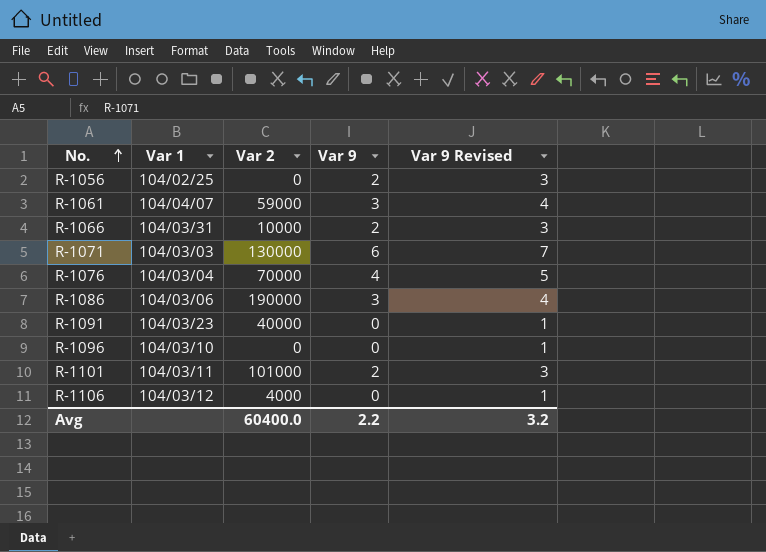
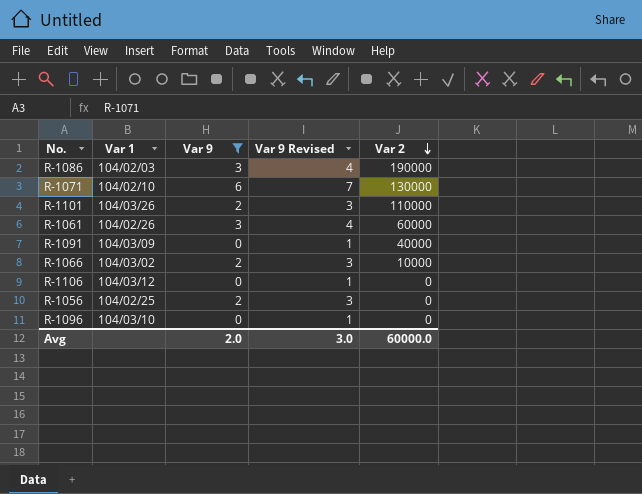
filter: none -> Var 9 != 4
row order: No. ascending -> Var 2 descending
column Var 2 | position: 3 -> 5
R-1086 | Var 1: 104/03/06 -> 104/02/03
R-1071 | Var 1: 104/03/03 -> 104/02/10
R-1101 | Var 1: 104/03/11 -> 104/03/26
R-1101 | Var 2: 101000 -> 110000
R-1061 | Var 1: 104/04/07 -> 104/02/26
R-1061 | Var 2: 59000 -> 60000
R-1091 | Var 1: 104/03/23 -> 104/03/09
R-1066 | Var 1: 104/03/31 -> 104/03/02
R-1106 | Var 2: 4000 -> 0
Avg | Var 9: 2.2 -> 2.0
Avg | Var 9 Revised: 3.2 -> 3.0
Avg | Var 2: 60400.0 -> 60000.0

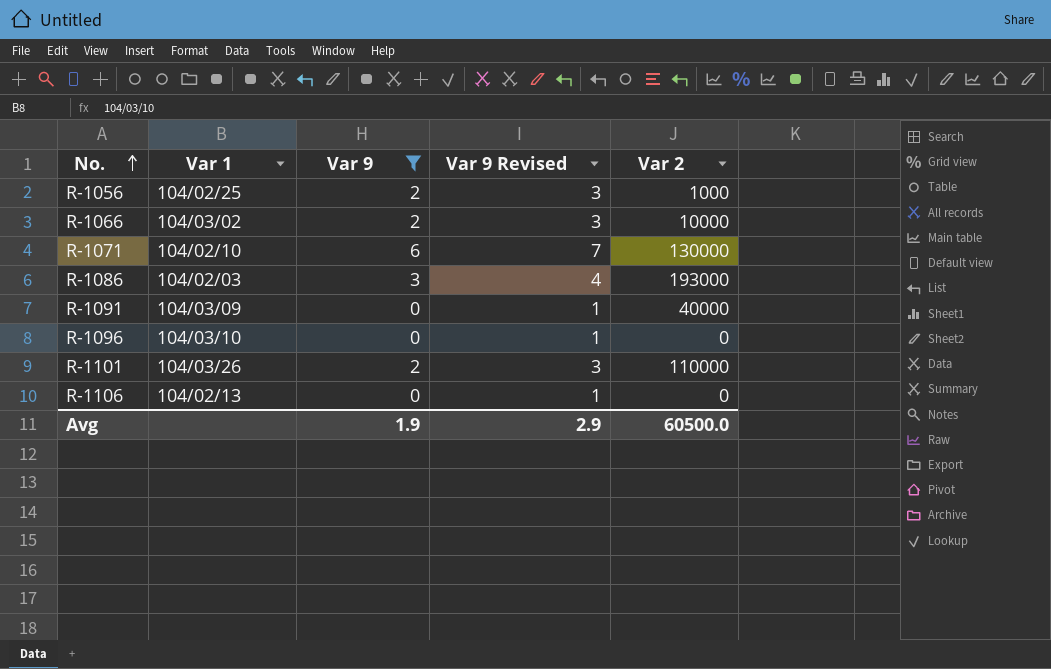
row order: Var 2 descending -> No. ascending
row R-1061: 104/02/26 | 3 | 4 | 60000 -> none
R-1056 | Var 2: 0 -> 1000
R-1086 | Var 2: 190000 -> 193000
R-1106 | Var 1: 104/03/12 -> 104/02/13
Avg | Var 9: 2.0 -> 1.9
Avg | Var 9 Revised: 3.0 -> 2.9
Avg | Var 2: 60000.0 -> 60500.0

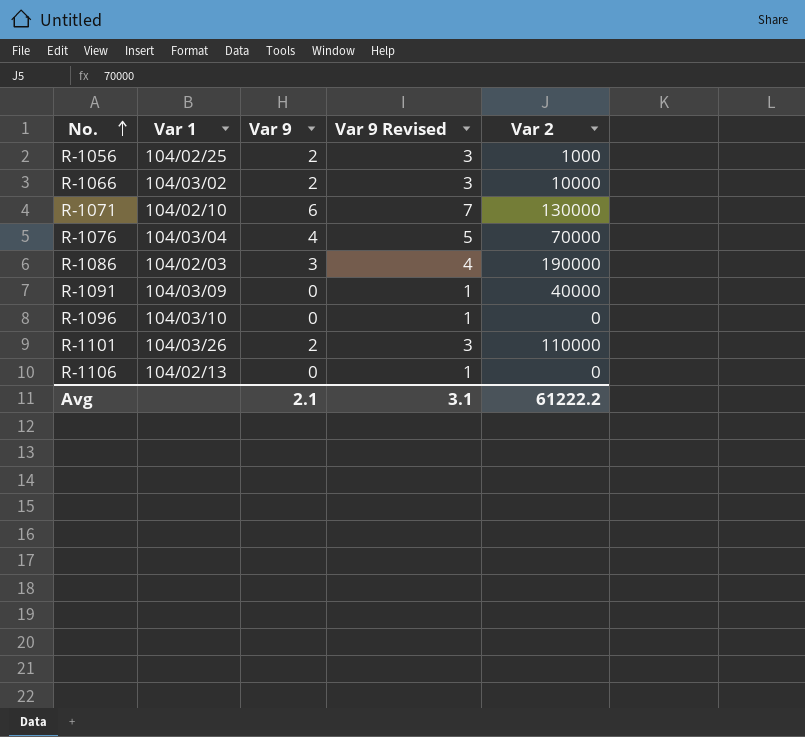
filter: Var 9 != 4 -> none
R-1086 | Var 2: 193000 -> 190000
Avg | Var 9: 1.9 -> 2.1
Avg | Var 9 Revised: 2.9 -> 3.1
Avg | Var 2: 60500.0 -> 61222.2

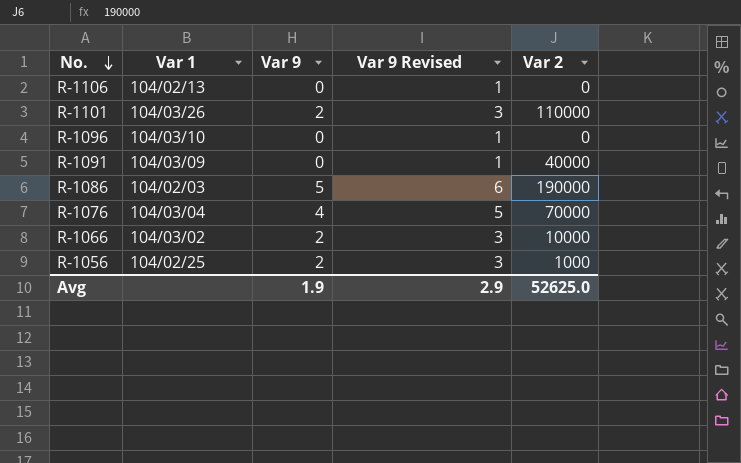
row order: No. ascending -> No. descending
row R-1071: 104/02/10 | 6 | 7 | 130000 -> none
R-1086 | Var 9: 3 -> 5
R-1086 | Var 9 Revised: 4 -> 6
Avg | Var 9: 2.1 -> 1.9
Avg | Var 9 Revised: 3.1 -> 2.9
Avg | Var 2: 61222.2 -> 52625.0

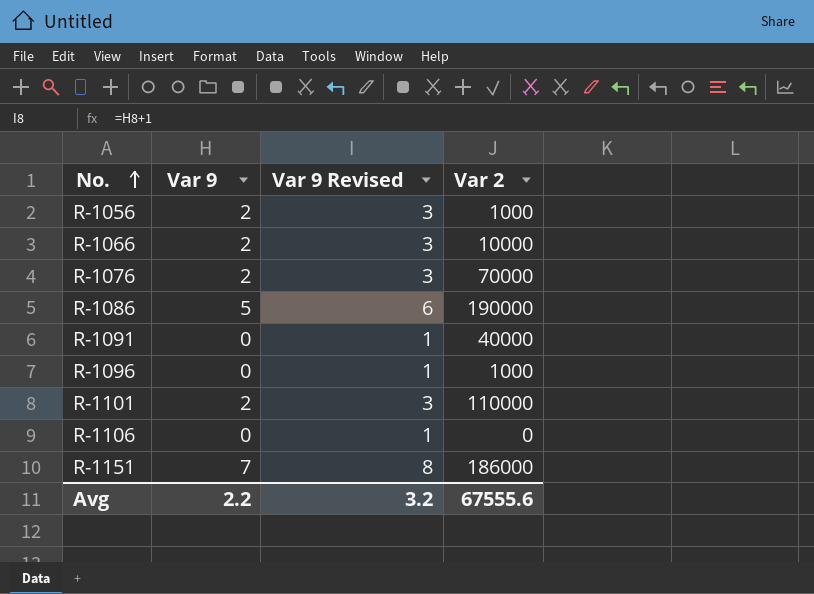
row order: No. descending -> No. ascending
column Var 1 | position: 2 -> none
R-1076 | Var 9: 4 -> 2
R-1076 | Var 9 Revised: 5 -> 3
R-1096 | Var 2: 0 -> 1000
row R-1151: none -> 7 | 8 | 186000
Avg | Var 9: 1.9 -> 2.2
Avg | Var 9 Revised: 2.9 -> 3.2
Avg | Var 2: 52625.0 -> 67555.6

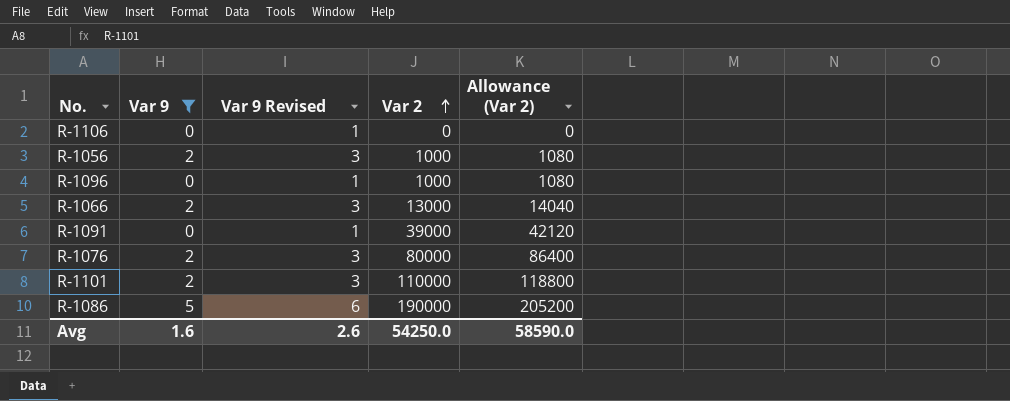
filter: none -> Var 9 != 7
row order: No. ascending -> Var 2 ascending
column Allowance (Var 2) | formula: none -> [Var 2] * 1.08
R-1066 | Var 2: 10000 -> 13000
R-1091 | Var 2: 40000 -> 39000
R-1076 | Var 2: 70000 -> 80000
Avg | Var 9: 2.2 -> 1.6
Avg | Var 9 Revised: 3.2 -> 2.6
Avg | Var 2: 67555.6 -> 54250.0

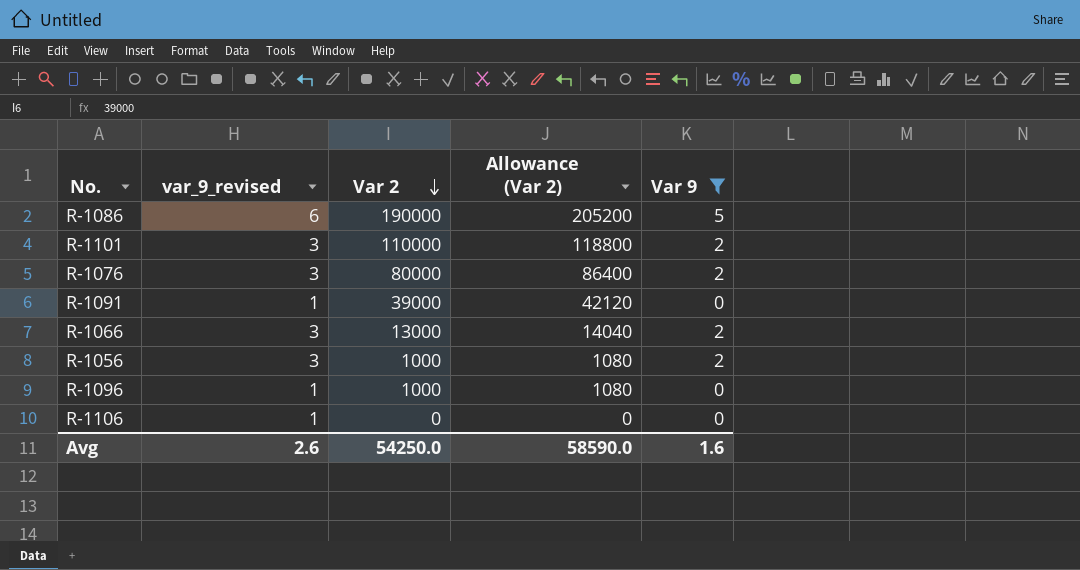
row order: Var 2 ascending -> Var 2 descending
column name: Var 9 Revised -> var_9_revised
column Var 9 | position: 2 -> 5

